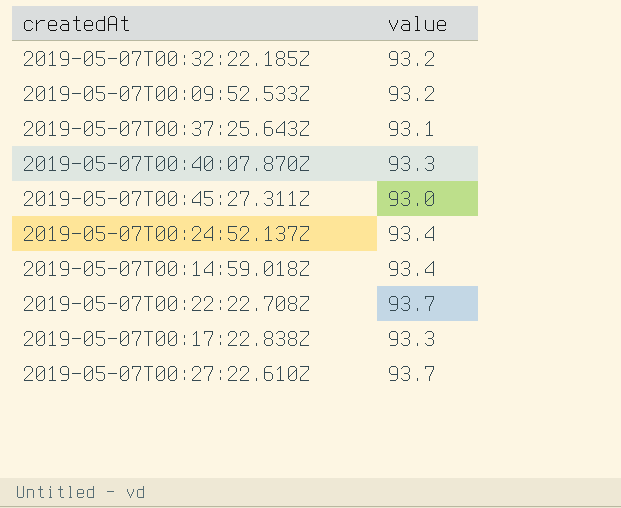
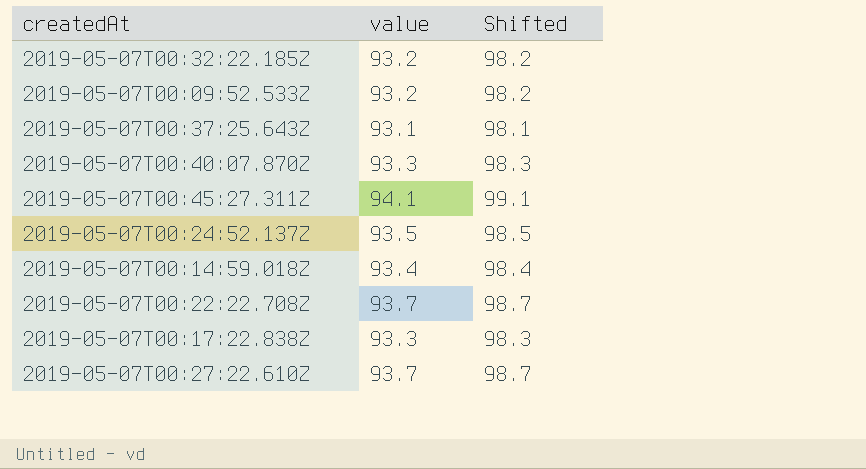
column Shifted | formula: none -> [value] + 5
2019-05-07T00:45:27.311Z | value: 93.0 -> 94.1
2019-05-07T00:24:52.137Z | value: 93.4 -> 93.5

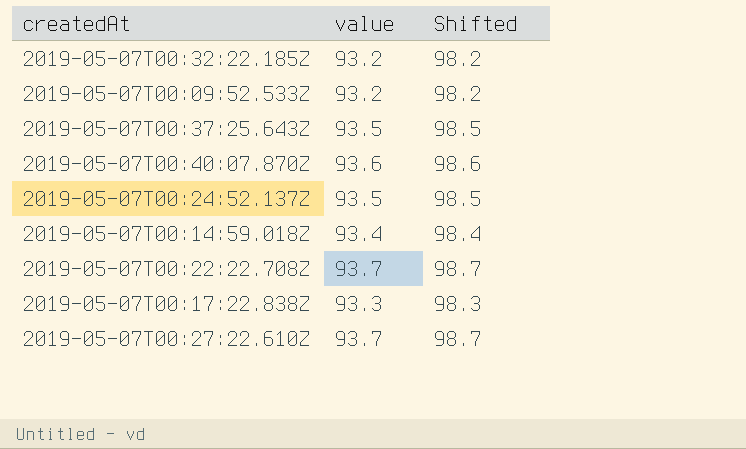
row 2019-05-07T00:45:27.311Z: 94.1 | 99.1 -> none
2019-05-07T00:37:25.643Z | value: 93.1 -> 93.5
2019-05-07T00:37:25.643Z | Shifted: 98.1 -> 98.5
2019-05-07T00:40:07.870Z | value: 93.3 -> 93.6
2019-05-07T00:40:07.870Z | Shifted: 98.3 -> 98.6

